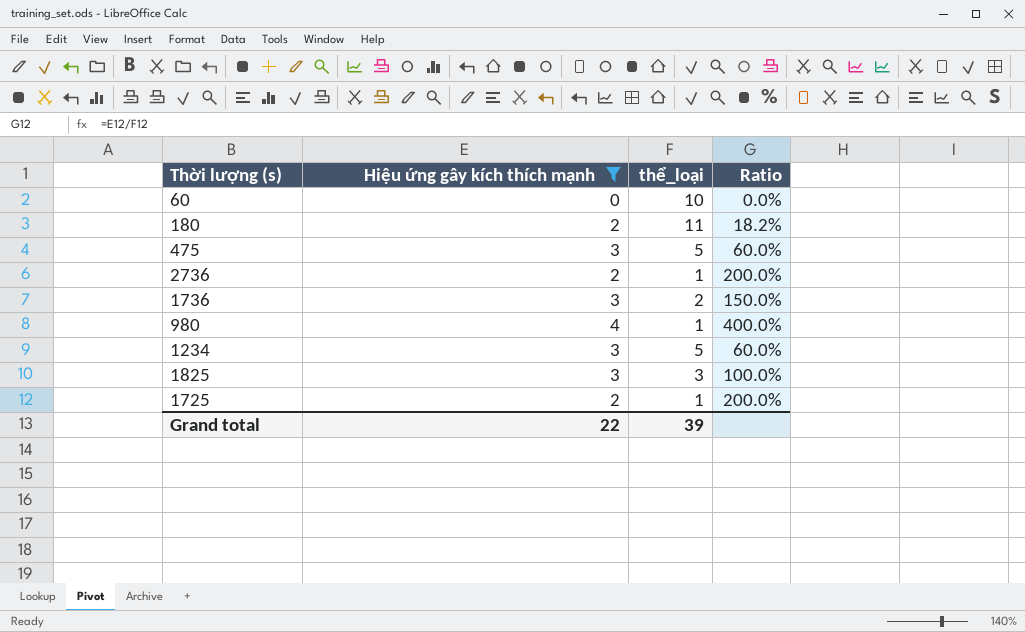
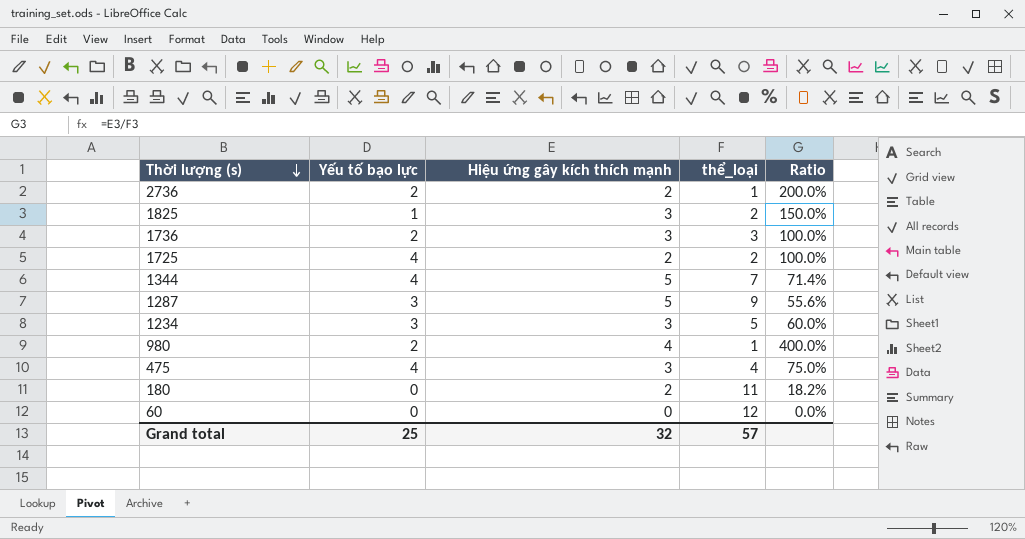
filter: Hiệu ứng gây kích thích mạnh != 5 -> none
row order: none -> Thời lượng (s) descending
column Yếu tố bạo lực | position: none -> 2
1825 | thể_loại: 3 -> 2
1825 | Ratio: 100.0% -> 150.0%
1736 | thể_loại: 2 -> 3
1736 | Ratio: 150.0% -> 100.0%
1725 | thể_loại: 1 -> 2
1725 | Ratio: 200.0% -> 100.0%
475 | thể_loại: 5 -> 4
475 | Ratio: 60.0% -> 75.0%
60 | thể_loại: 10 -> 12
Grand total | Hiệu ứng gây kích thích mạnh: 22 -> 32
Grand total | thể_loại: 39 -> 57

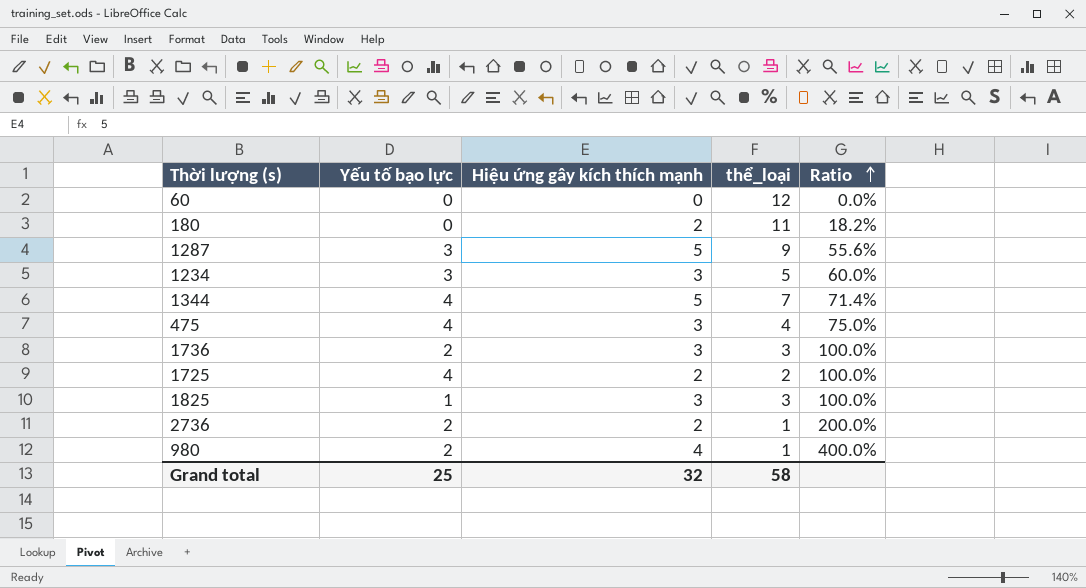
row order: Thời lượng (s) descending -> Ratio ascending
1825 | thể_loại: 2 -> 3
1825 | Ratio: 150.0% -> 100.0%
Grand total | thể_loại: 57 -> 58

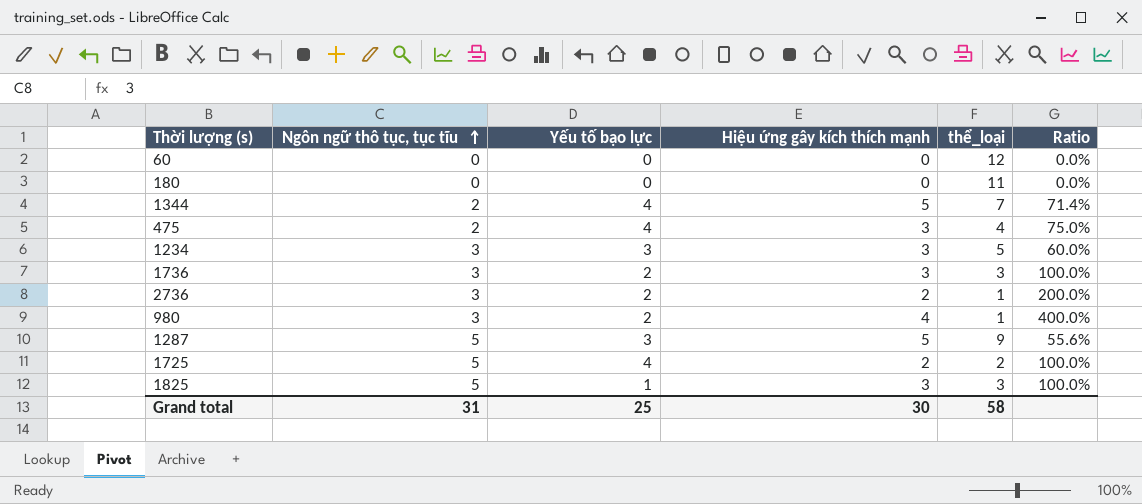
row order: Ratio ascending -> Ngôn ngữ thô tục, tục tĩu ascending
column Ngôn ngữ thô tục, tục tĩu | position: none -> 2
180 | Hiệu ứng gây kích thích mạnh: 2 -> 0
180 | Ratio: 18.2% -> 0.0%
Grand total | Hiệu ứng gây kích thích mạnh: 32 -> 30

